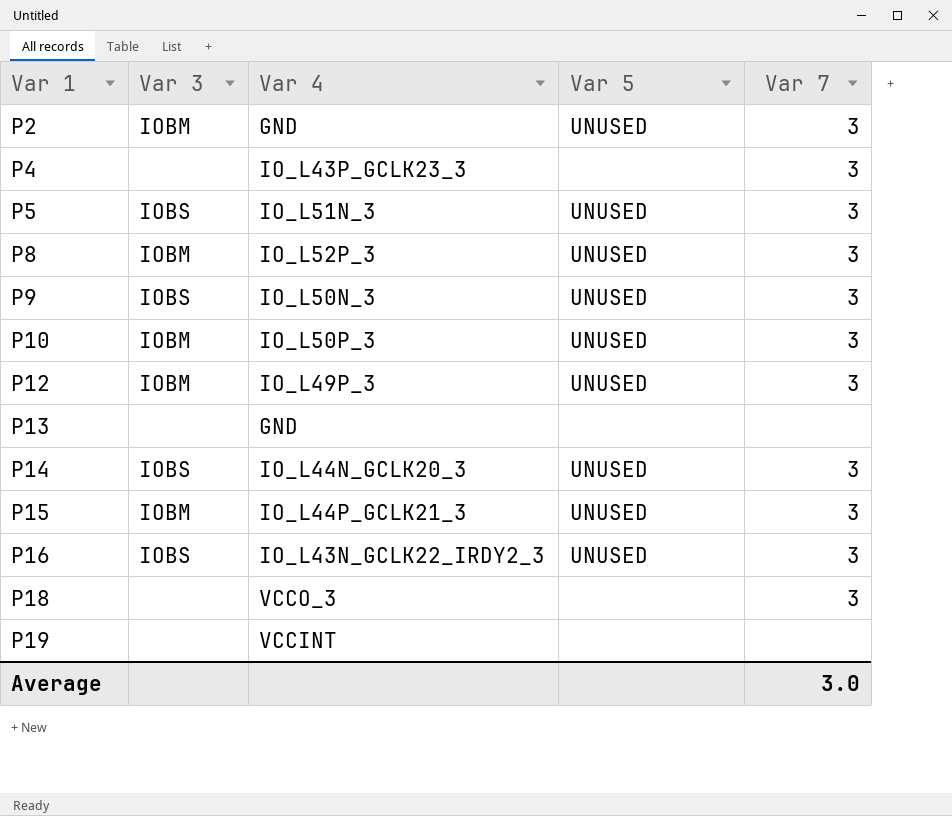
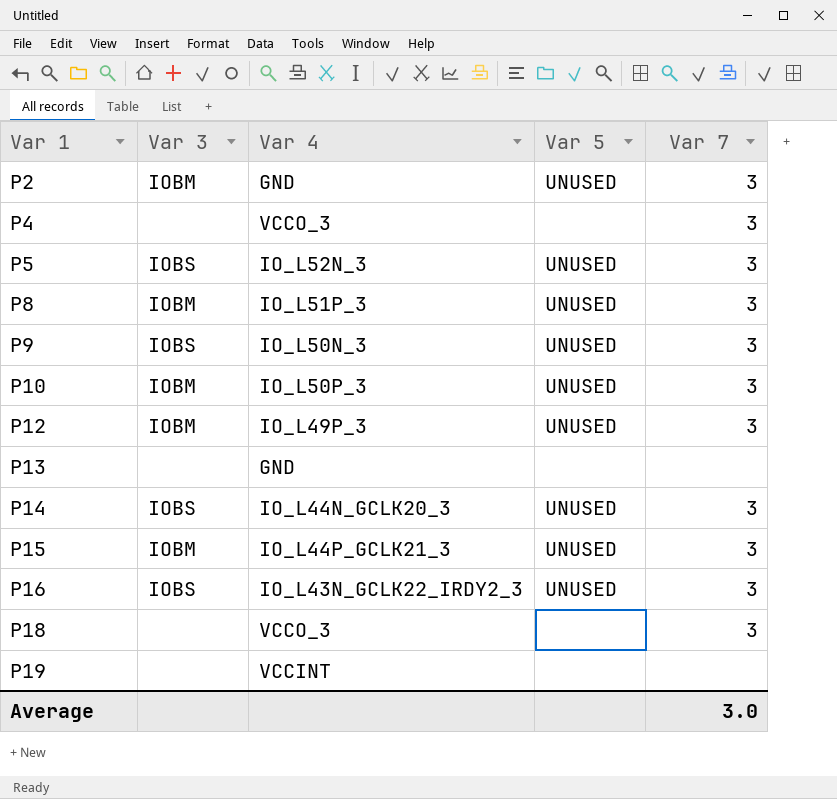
P4 | Var 4: IO_L43P_GCLK23_3 -> VCCO_3
P5 | Var 4: IO_L51N_3 -> IO_L52N_3
P8 | Var 4: IO_L52P_3 -> IO_L51P_3

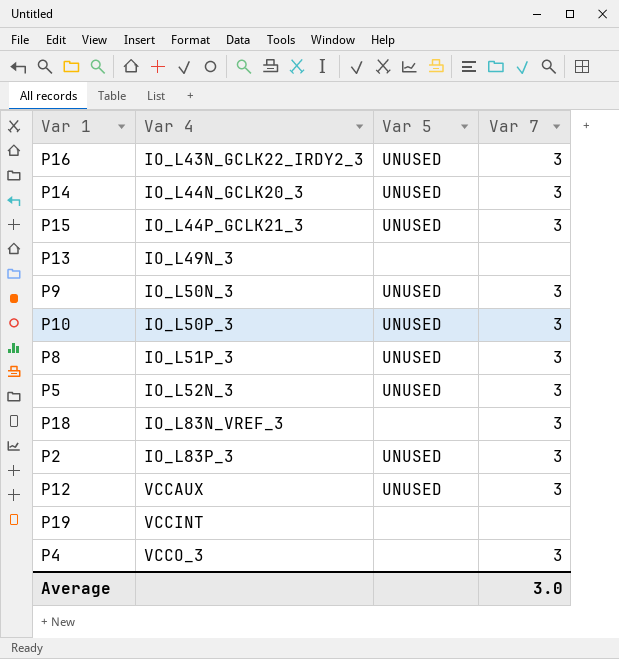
row order: Var 1 ascending -> Var 4 ascending
column Var 3 | position: 2 -> none
P13 | Var 4: GND -> IO_L49N_3
P18 | Var 4: VCCO_3 -> IO_L83N_VREF_3
P2 | Var 4: GND -> IO_L83P_3
P12 | Var 4: IO_L49P_3 -> VCCAUX

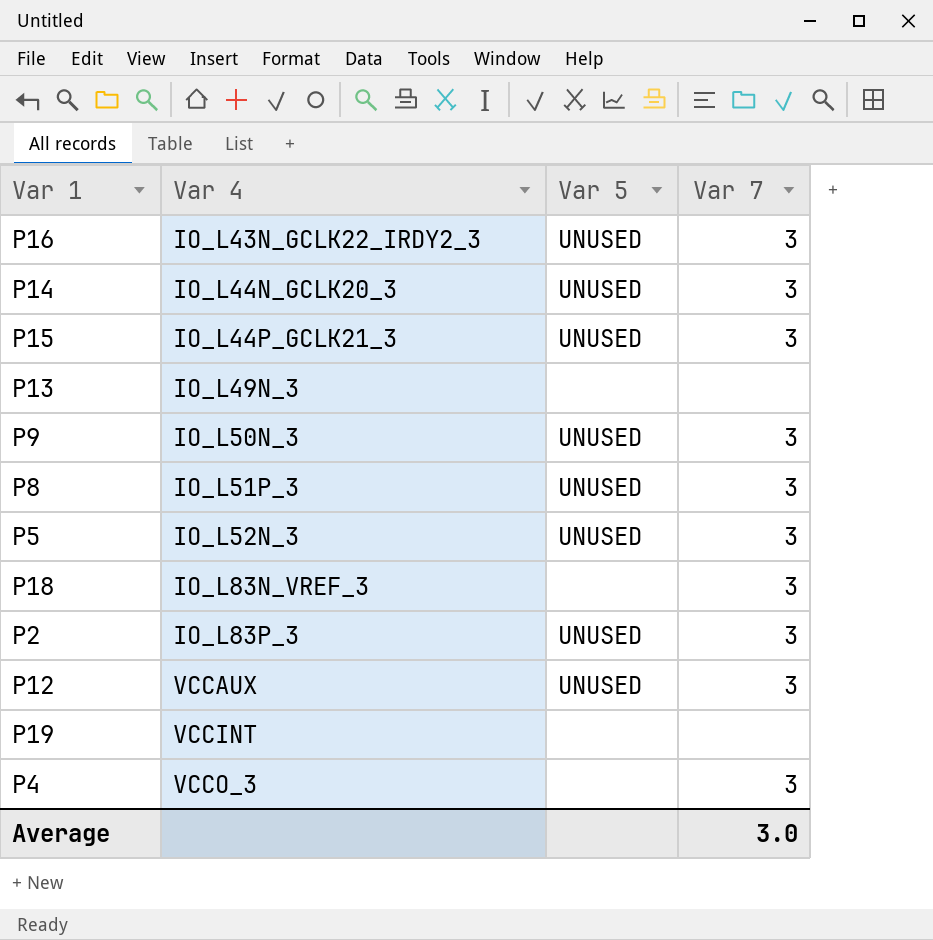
row P10: IO_L50P_3 | UNUSED | 3 -> none

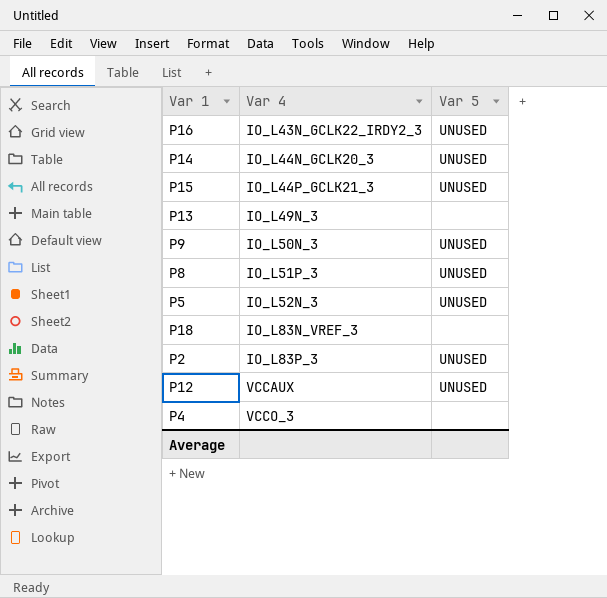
column Var 7 | position: 4 -> none
row P19: VCCINT | none | none -> none

